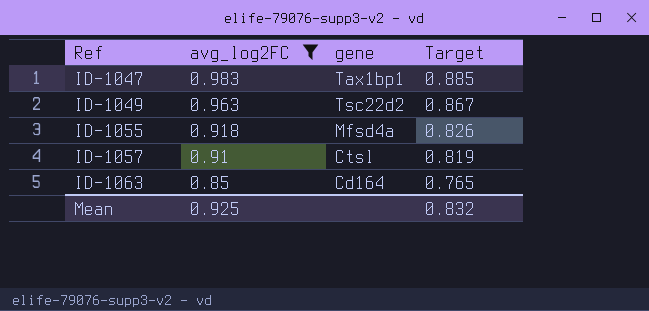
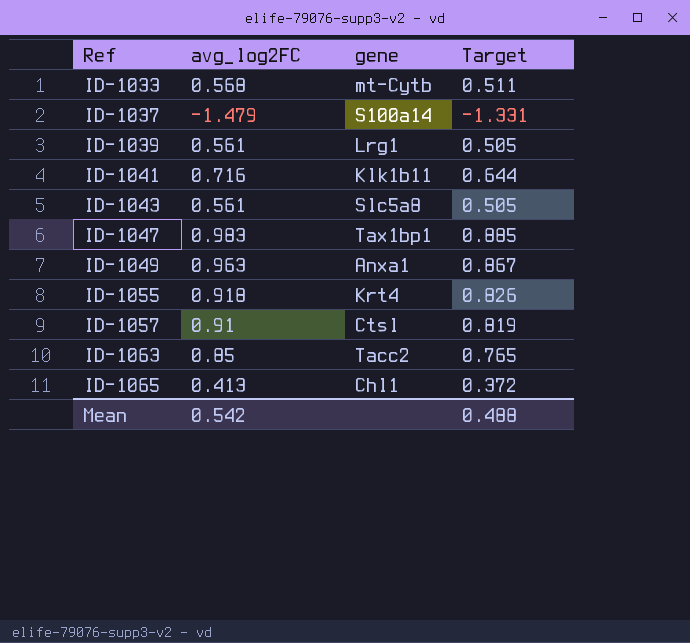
filter: avg_log2FC >= 0.85 -> none
ID-1049 | gene: Tsc22d2 -> Anxa1
ID-1055 | gene: Mfsd4a -> Krt4
ID-1063 | gene: Cd164 -> Tacc2
Mean | avg_log2FC: 0.925 -> 0.542
Mean | Target: 0.832 -> 0.488

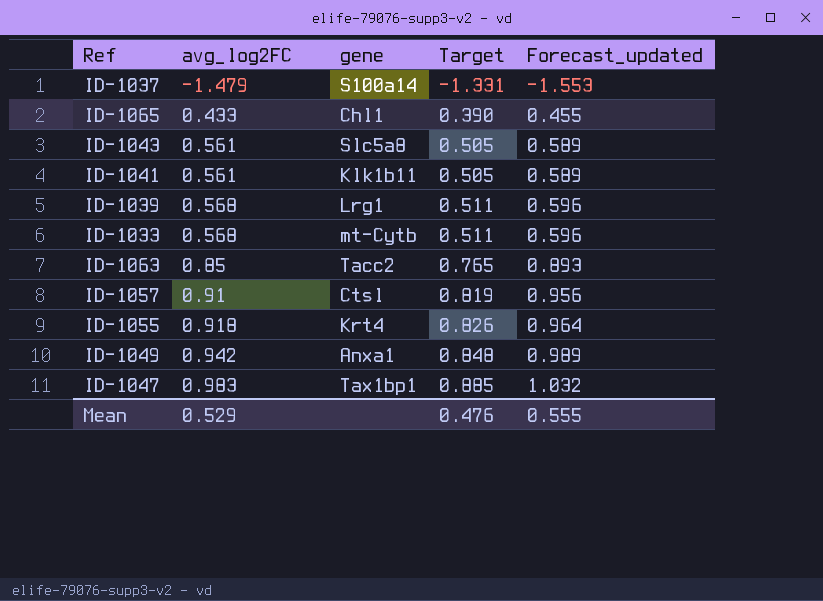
row order: Ref ascending -> avg_log2FC ascending
column Forecast_updated | formula: none -> [avg_log2FC] * 1.05
ID-1065 | avg_log2FC: 0.413 -> 0.433
ID-1065 | Target: 0.372 -> 0.390
ID-1041 | avg_log2FC: 0.716 -> 0.561
ID-1041 | Target: 0.644 -> 0.505
ID-1039 | avg_log2FC: 0.561 -> 0.568
ID-1039 | Target: 0.505 -> 0.511
ID-1049 | avg_log2FC: 0.963 -> 0.942
ID-1049 | Target: 0.867 -> 0.848
Mean | avg_log2FC: 0.542 -> 0.529
Mean | Target: 0.488 -> 0.476

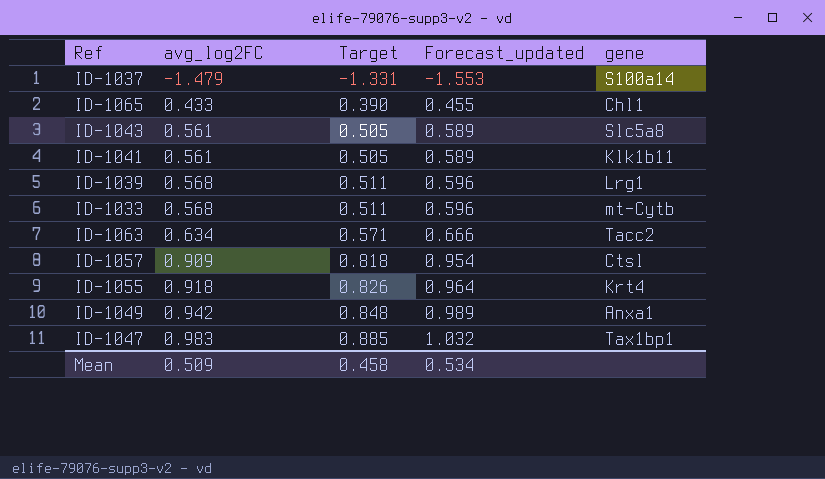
column gene | position: 3 -> 5
ID-1063 | avg_log2FC: 0.85 -> 0.634
ID-1063 | Target: 0.765 -> 0.571
ID-1063 | Forecast_updated: 0.893 -> 0.666
ID-1057 | avg_log2FC: 0.91 -> 0.909
ID-1057 | Target: 0.819 -> 0.818
ID-1057 | Forecast_updated: 0.956 -> 0.954
Mean | avg_log2FC: 0.529 -> 0.509
Mean | Target: 0.476 -> 0.458
Mean | Forecast_updated: 0.555 -> 0.534

